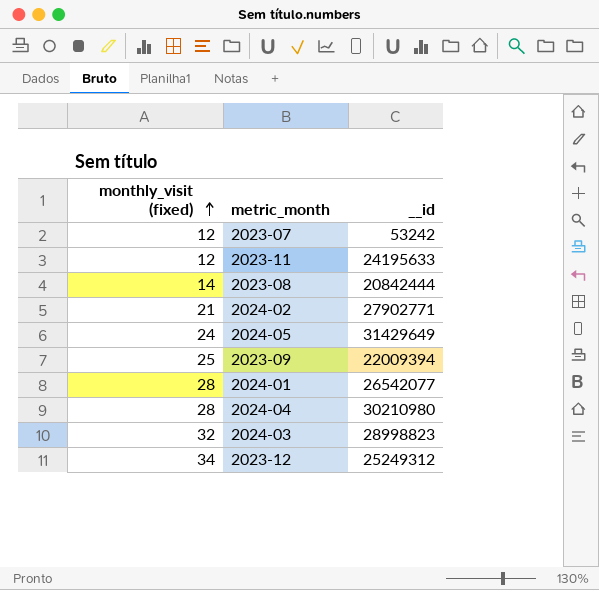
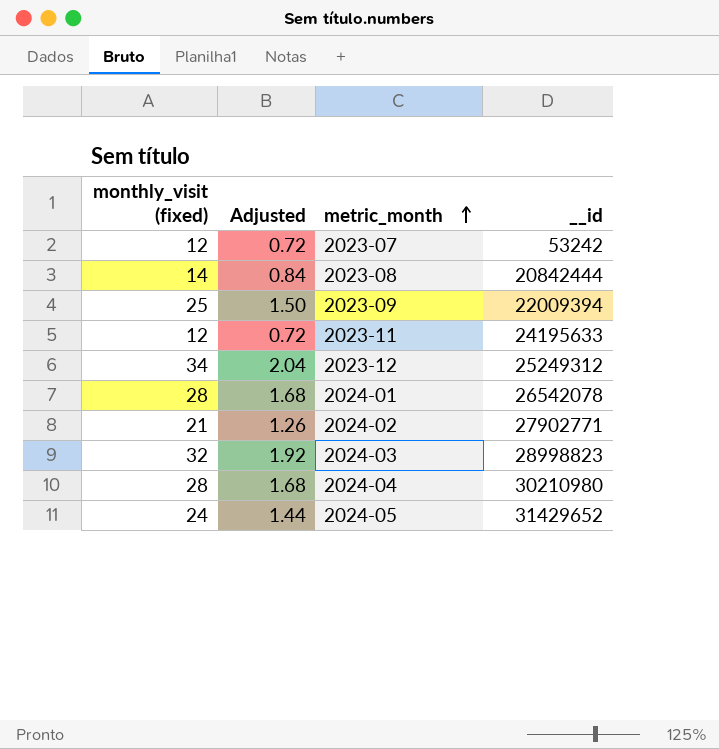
row order: monthly_visit (fixed) ascending -> metric_month ascending
column Adjusted | formula: none -> [monthly_visit (fixed)] * 0.06
2024-01 | __id: 26542077 -> 26542078
2024-05 | __id: 31429649 -> 31429652

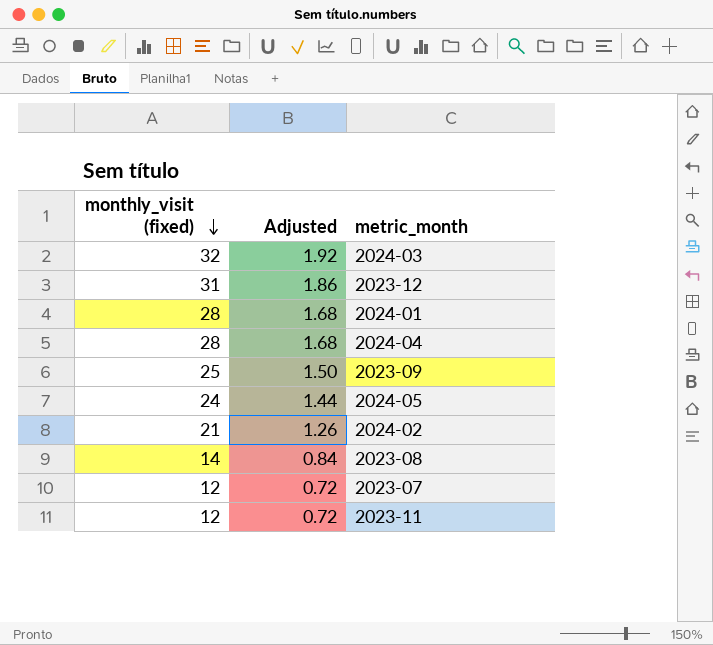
row order: metric_month ascending -> monthly_visit (fixed) descending
column __id | position: 4 -> none
2023-12 | monthly_visit (fixed): 34 -> 31
2023-12 | Adjusted: 2.04 -> 1.86

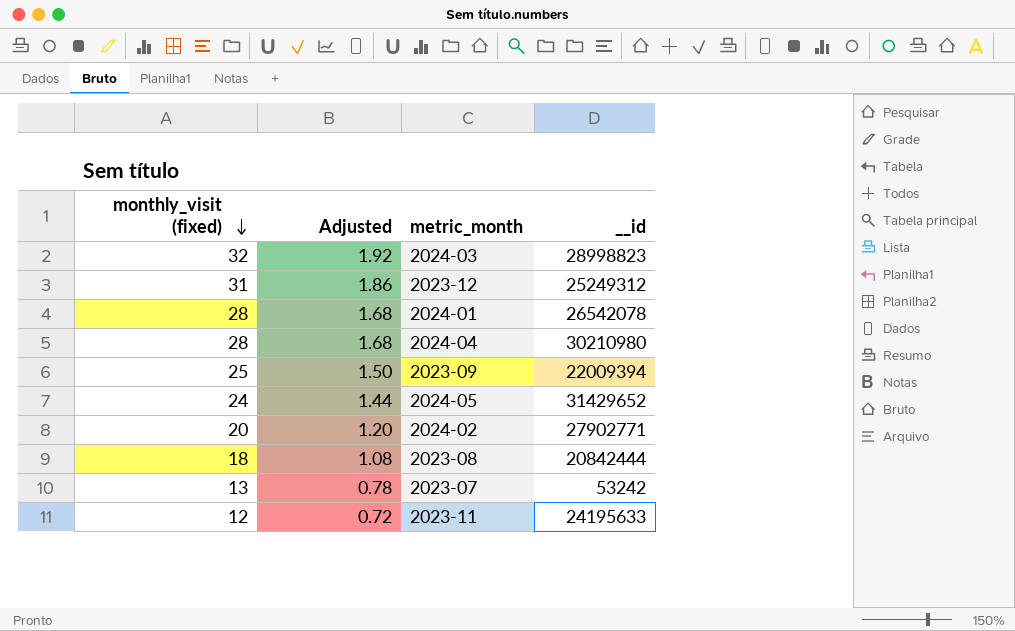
column __id | position: none -> 4
2024-02 | monthly_visit (fixed): 21 -> 20
2024-02 | Adjusted: 1.26 -> 1.20
2023-08 | monthly_visit (fixed): 14 -> 18
2023-08 | Adjusted: 0.84 -> 1.08
2023-07 | monthly_visit (fixed): 12 -> 13
2023-07 | Adjusted: 0.72 -> 0.78

